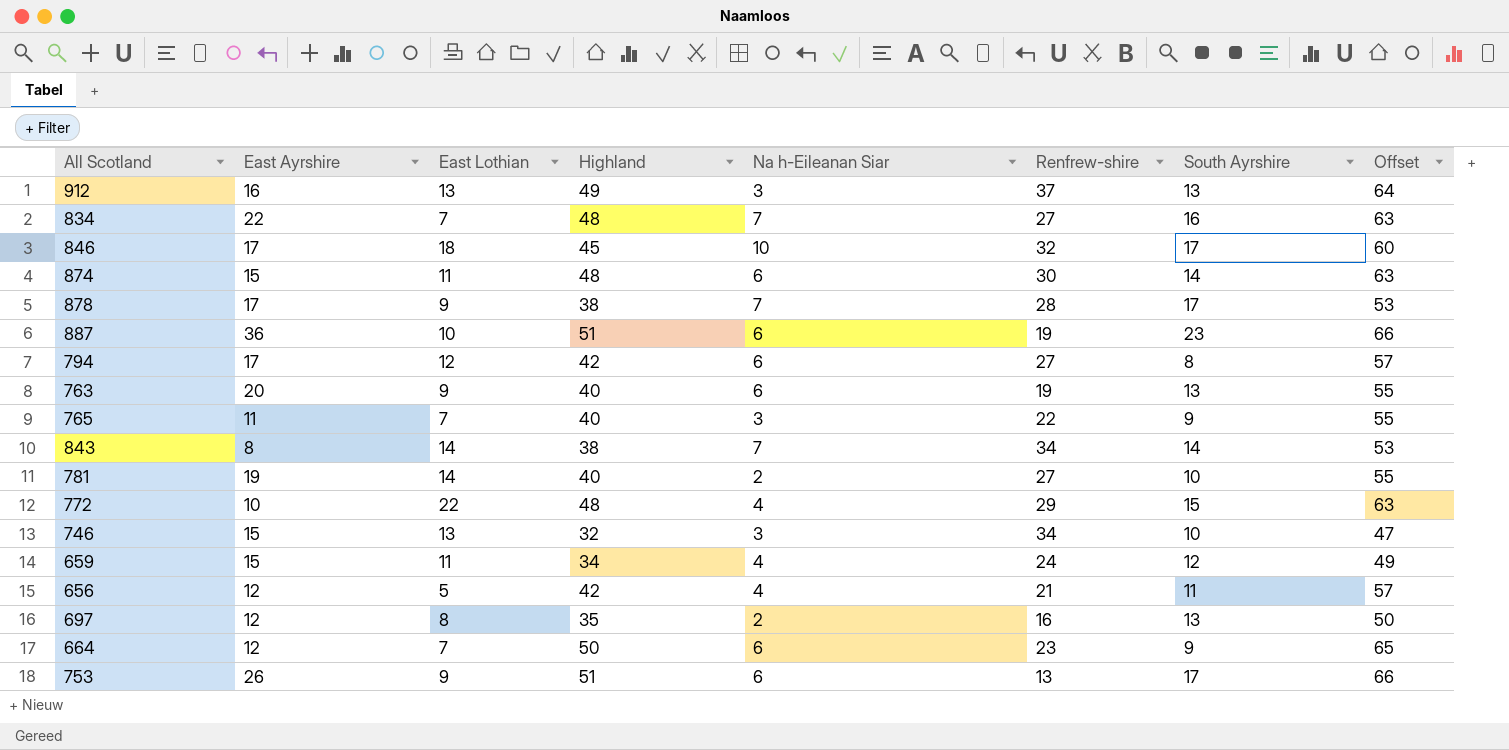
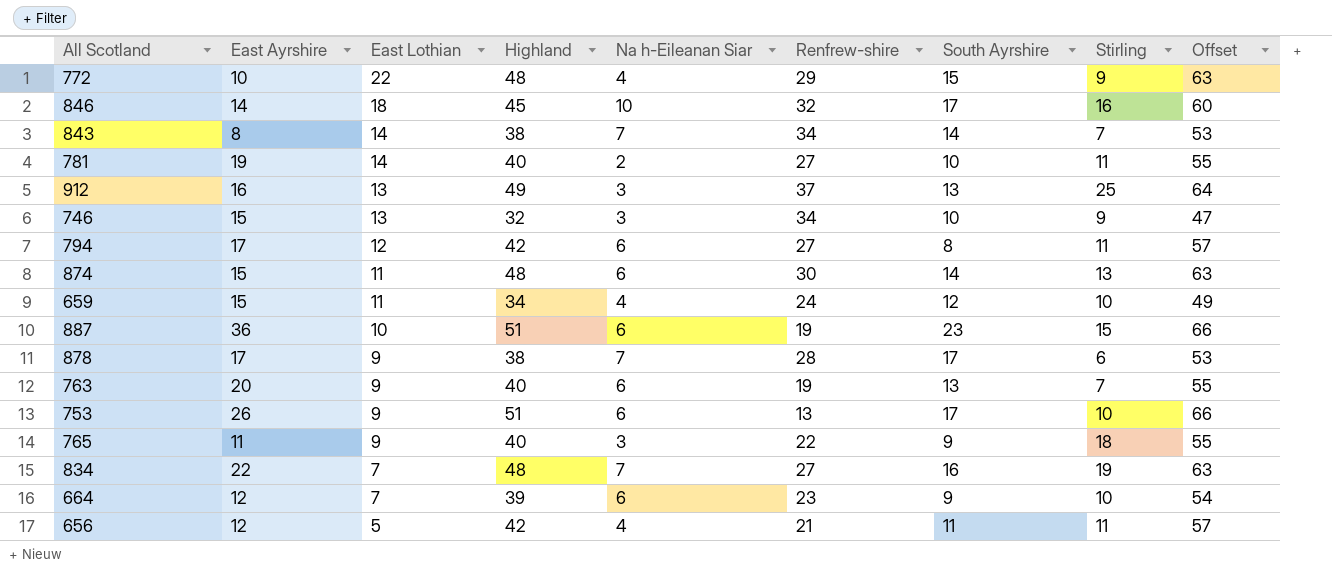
row order: none -> East Lothian descending
column Stirling | position: none -> 8
row 697: 12 | 8 | 35 | 2 | 16 | 13 | 50 -> none
846 | East Ayrshire: 17 -> 14
765 | East Lothian: 7 -> 9
664 | Highland: 50 -> 39
664 | Offset: 65 -> 54

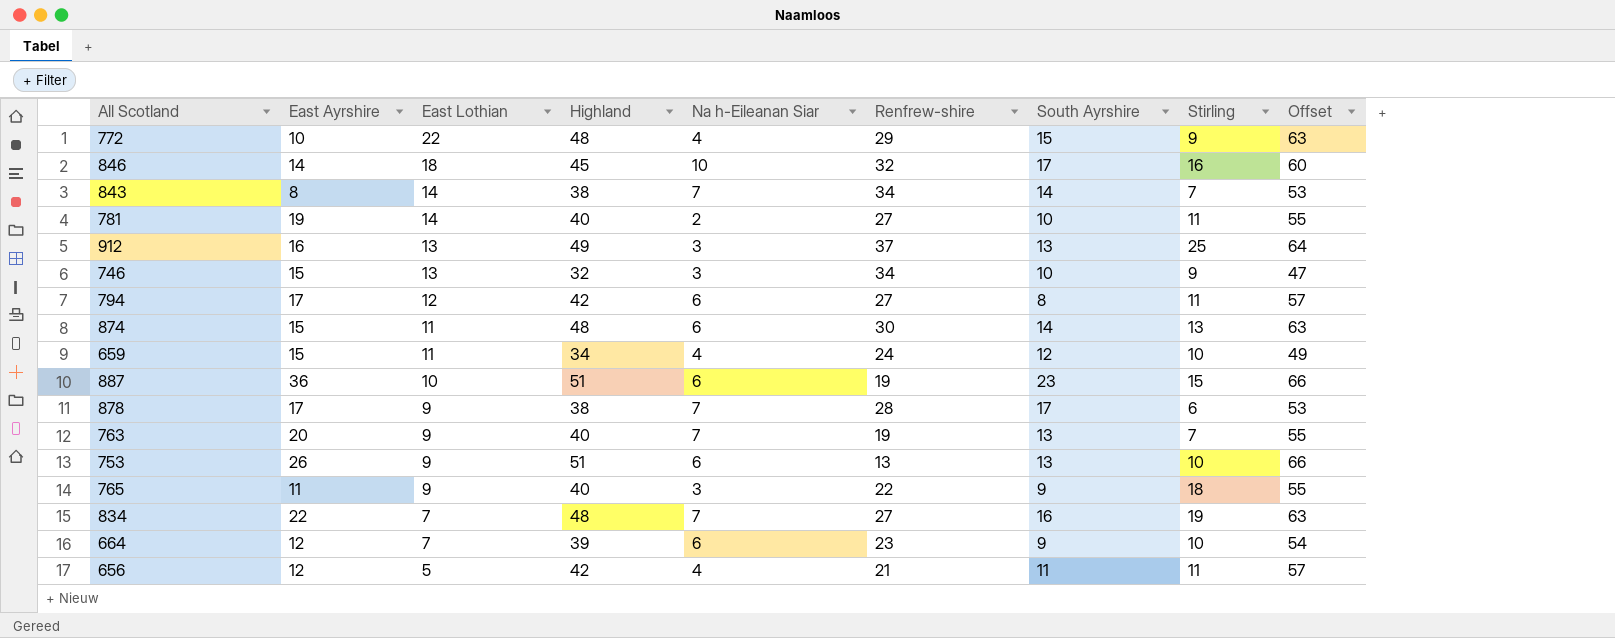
763 | Na h-Eileanan Siar: 6 -> 7
753 | South Ayrshire: 17 -> 13

